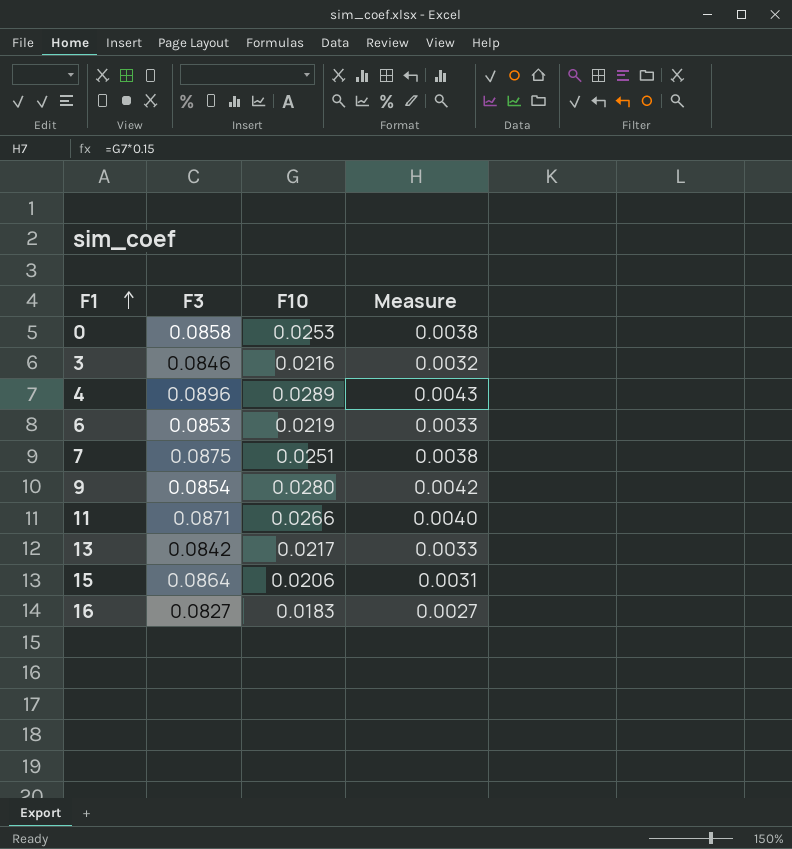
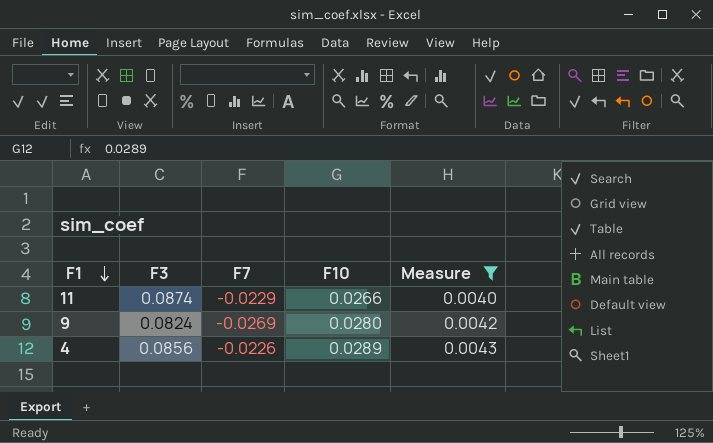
filter: none -> Measure >= 0.0040
row order: F1 ascending -> F1 descending
column F7 | position: none -> 3
11 | F3: 0.0871 -> 0.0874
9 | F3: 0.0854 -> 0.0824
4 | F3: 0.0896 -> 0.0856

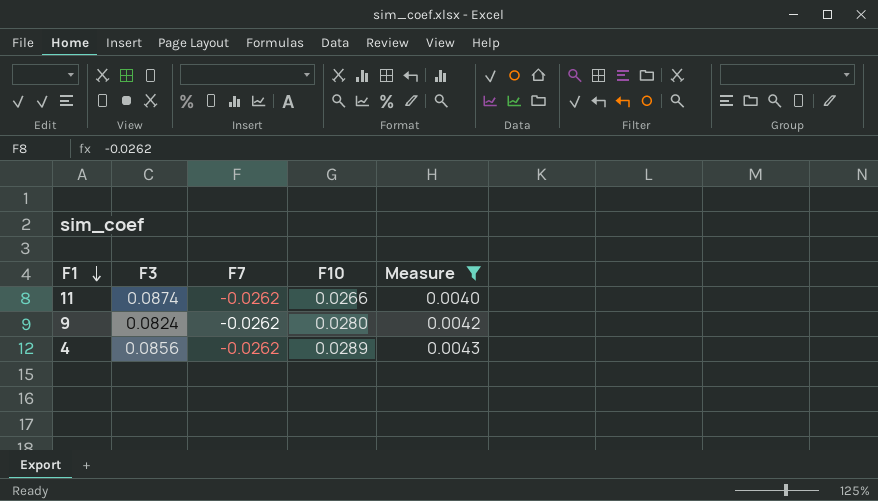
11 | F7: -0.0229 -> -0.0262
9 | F7: -0.0269 -> -0.0262
4 | F7: -0.0226 -> -0.0262

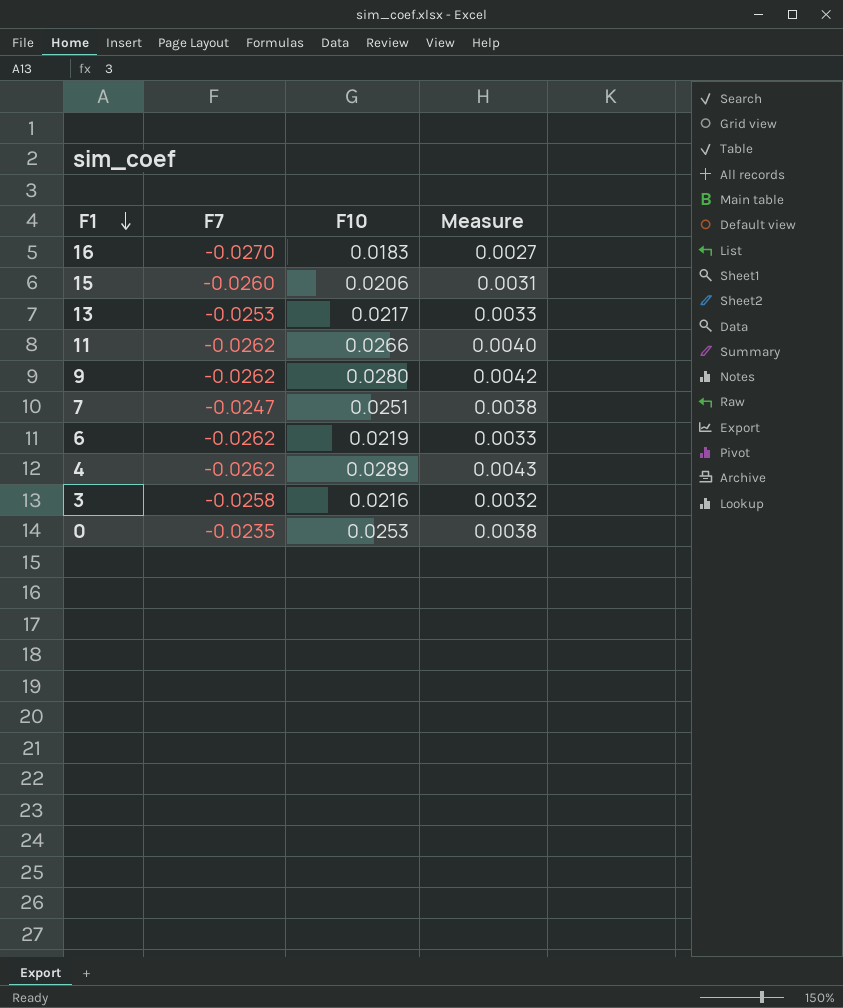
filter: Measure >= 0.0040 -> none
column F3 | position: 2 -> none

